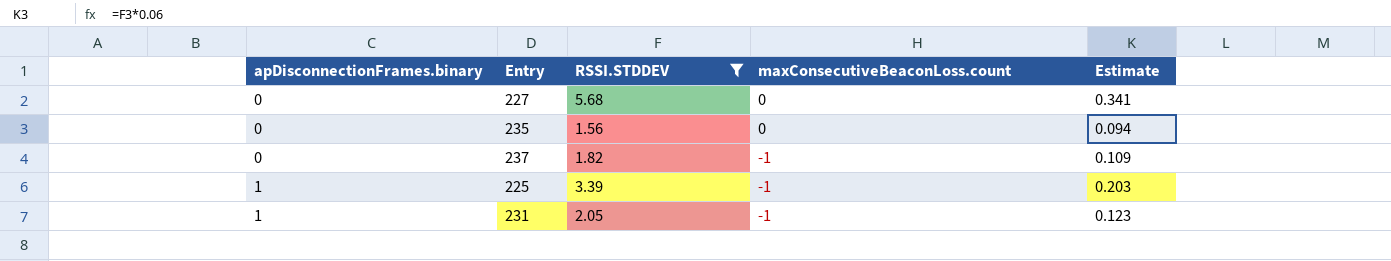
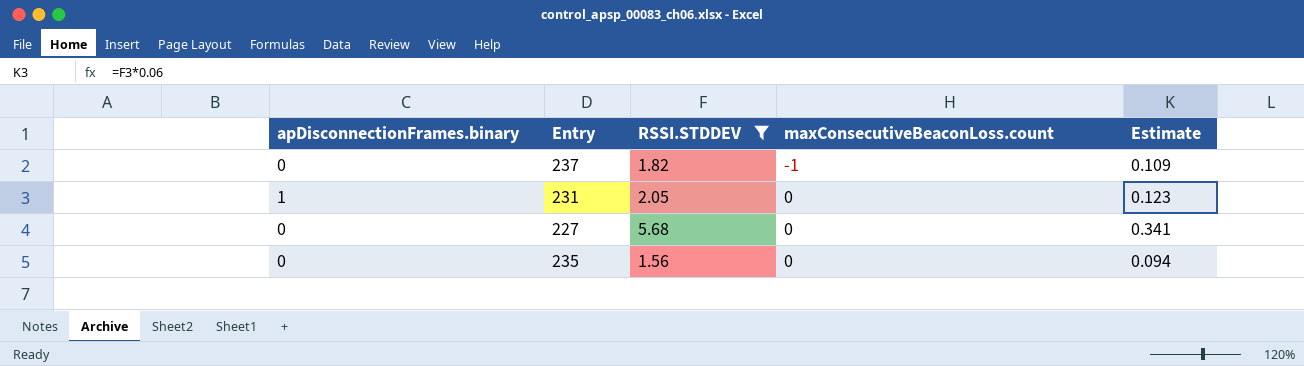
row order: apDisconnectionFrames.binary ascending -> maxConsecutiveBeaconLoss.count ascending
row 225: 1 | 3.39 | -1 | 0.203 -> none
231 | maxConsecutiveBeaconLoss.count: -1 -> 0

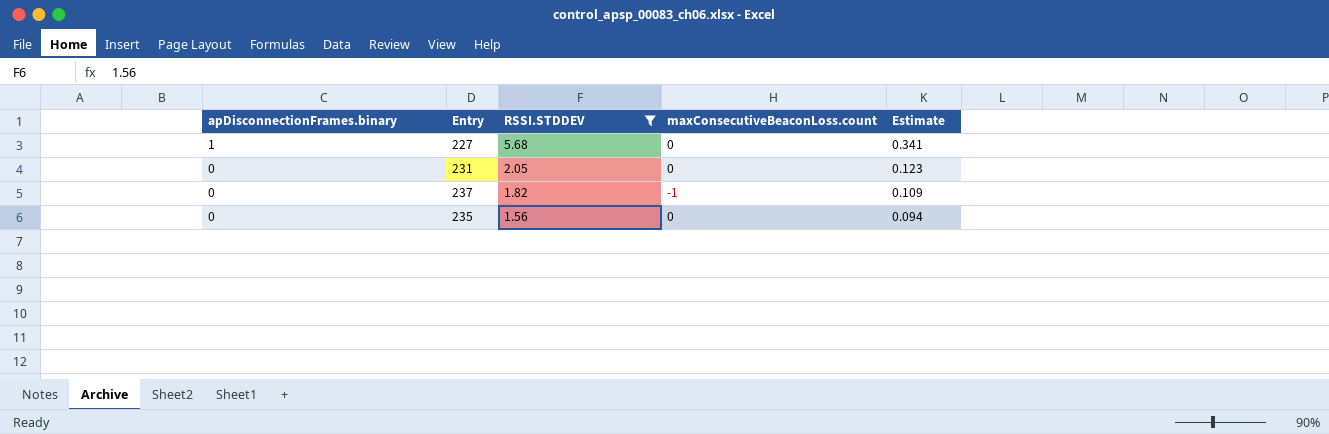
row order: maxConsecutiveBeaconLoss.count ascending -> apDisconnectionFrames.binary descending
227 | apDisconnectionFrames.binary: 0 -> 1
231 | apDisconnectionFrames.binary: 1 -> 0

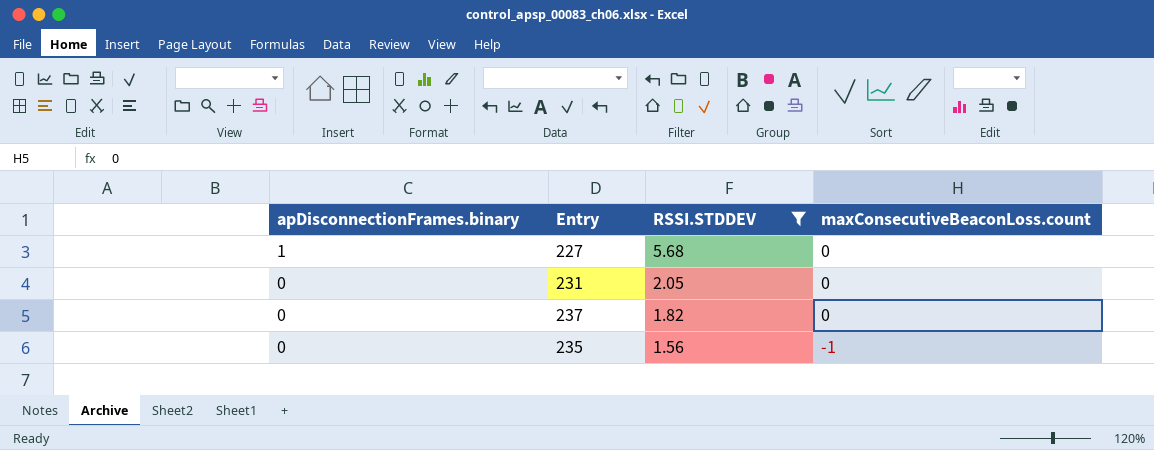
column Estimate | formula: [RSSI.STDDEV] * 0.06 -> none
237 | maxConsecutiveBeaconLoss.count: -1 -> 0
235 | maxConsecutiveBeaconLoss.count: 0 -> -1

